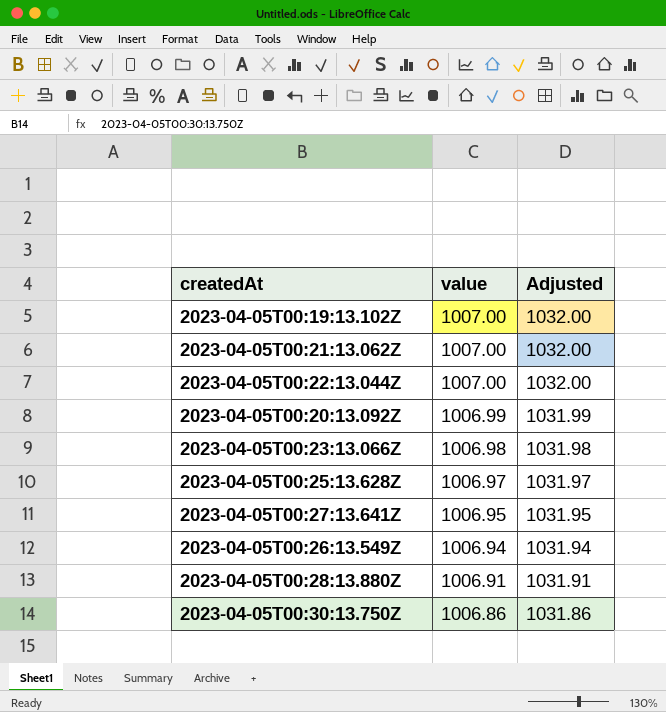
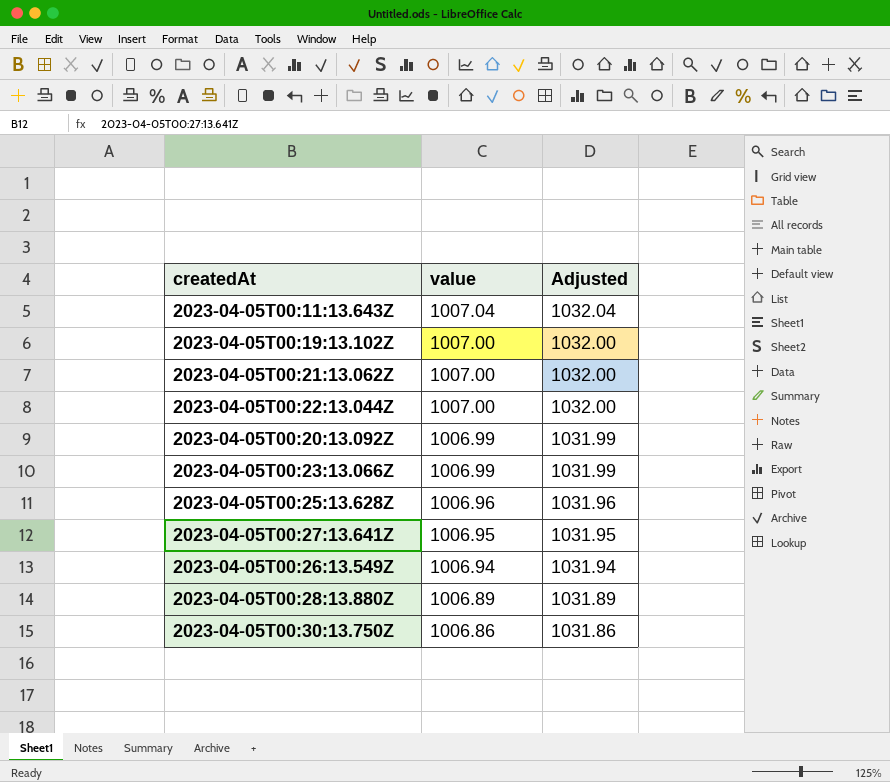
row 2023-04-05T00:11:13.643Z: none -> 1007.04 | 1032.04
2023-04-05T00:23:13.066Z | value: 1006.98 -> 1006.99
2023-04-05T00:23:13.066Z | Adjusted: 1031.98 -> 1031.99
2023-04-05T00:25:13.628Z | value: 1006.97 -> 1006.96
2023-04-05T00:25:13.628Z | Adjusted: 1031.97 -> 1031.96
2023-04-05T00:28:13.880Z | value: 1006.91 -> 1006.89
2023-04-05T00:28:13.880Z | Adjusted: 1031.91 -> 1031.89

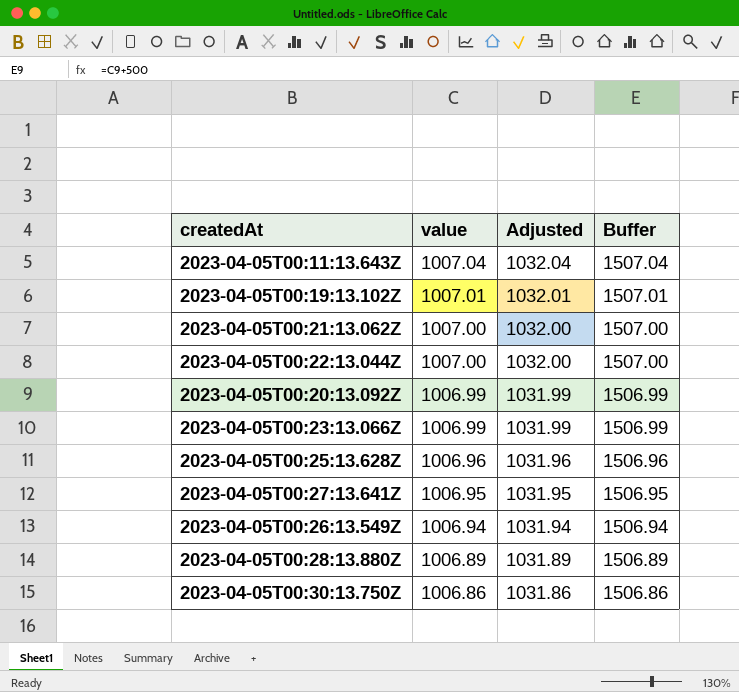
column Buffer | formula: none -> [value] + 500
2023-04-05T00:19:13.102Z | value: 1007.00 -> 1007.01
2023-04-05T00:19:13.102Z | Adjusted: 1032.00 -> 1032.01

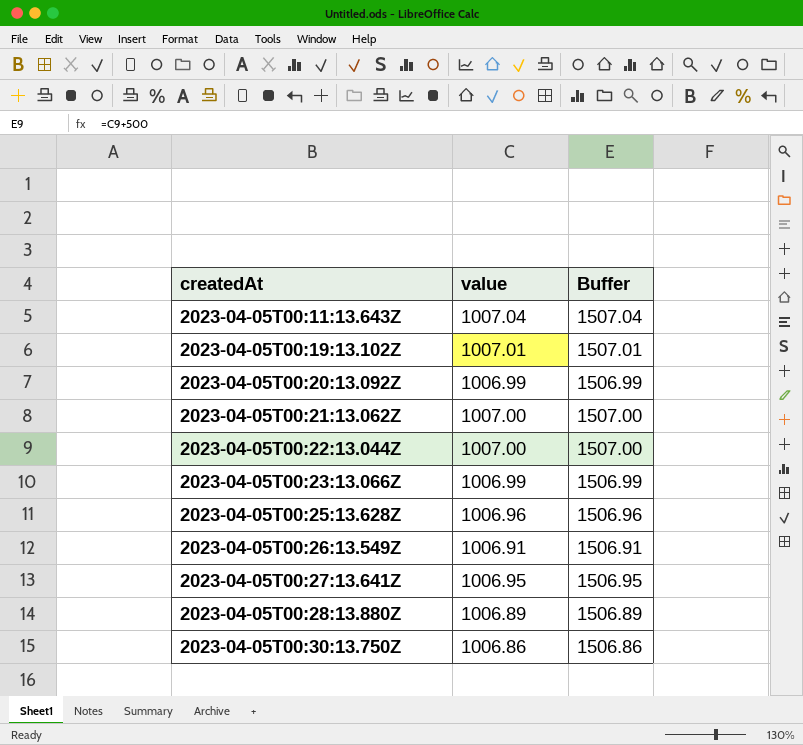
row order: value descending -> createdAt ascending
column Adjusted | formula: [value] + 25 -> none
2023-04-05T00:26:13.549Z | value: 1006.94 -> 1006.91
2023-04-05T00:26:13.549Z | Buffer: 1506.94 -> 1506.91

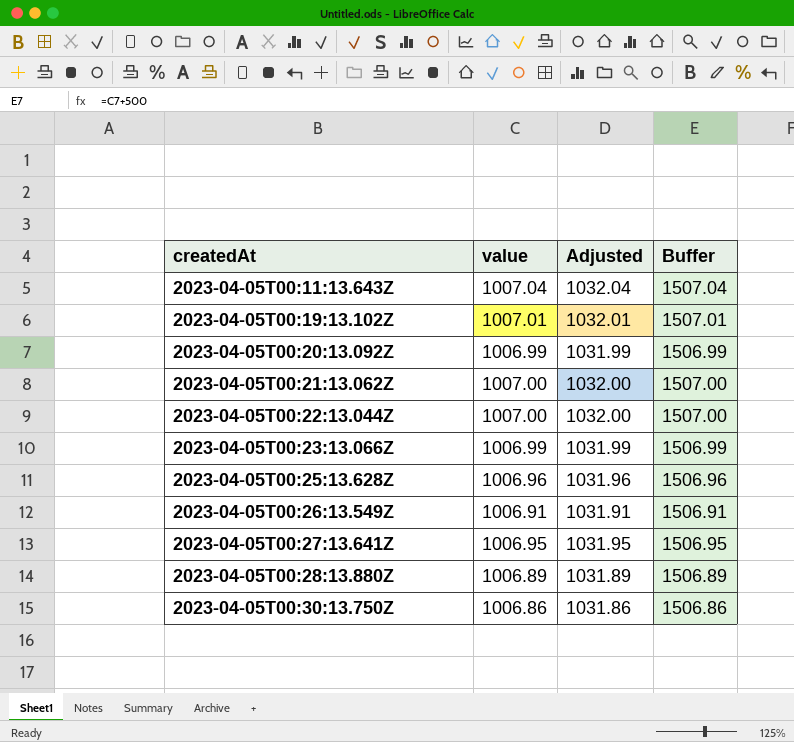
column Adjusted | formula: none -> [value] + 25

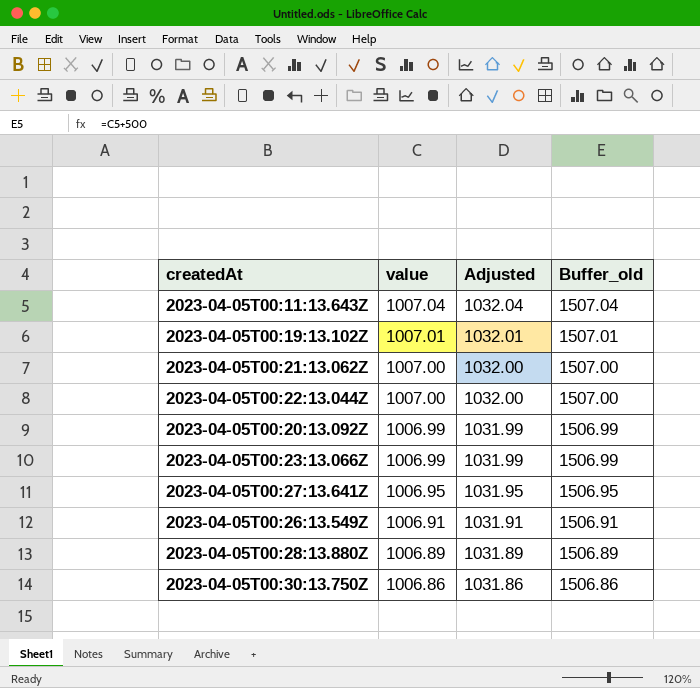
row order: createdAt ascending -> value descending
column name: Buffer -> Buffer_old
row 2023-04-05T00:25:13.628Z: 1006.96 | 1031.96 | 1506.96 -> none

